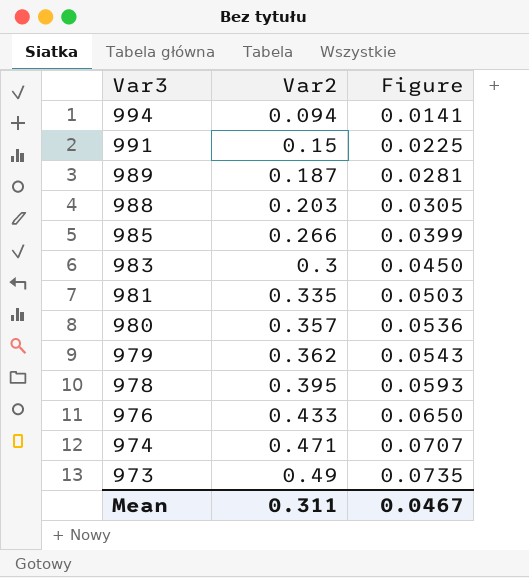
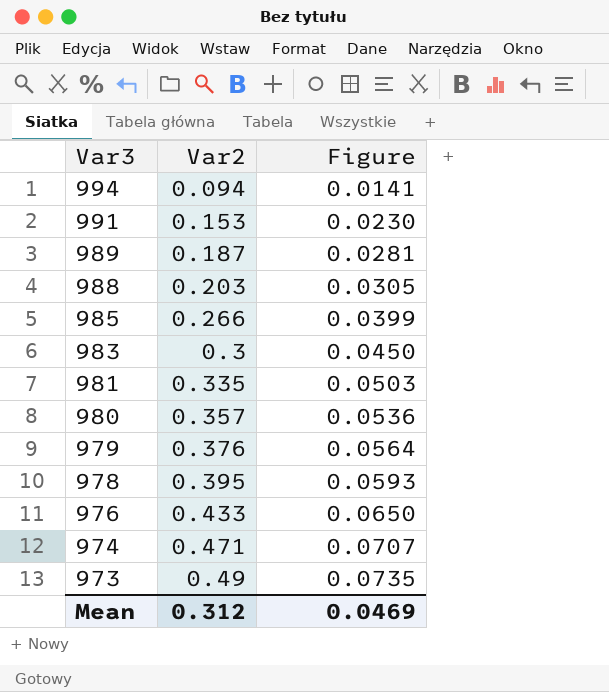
991 | Var2: 0.15 -> 0.153
991 | Figure: 0.0225 -> 0.0230
979 | Var2: 0.362 -> 0.376
979 | Figure: 0.0543 -> 0.0564
Mean | Var2: 0.311 -> 0.312
Mean | Figure: 0.0467 -> 0.0469

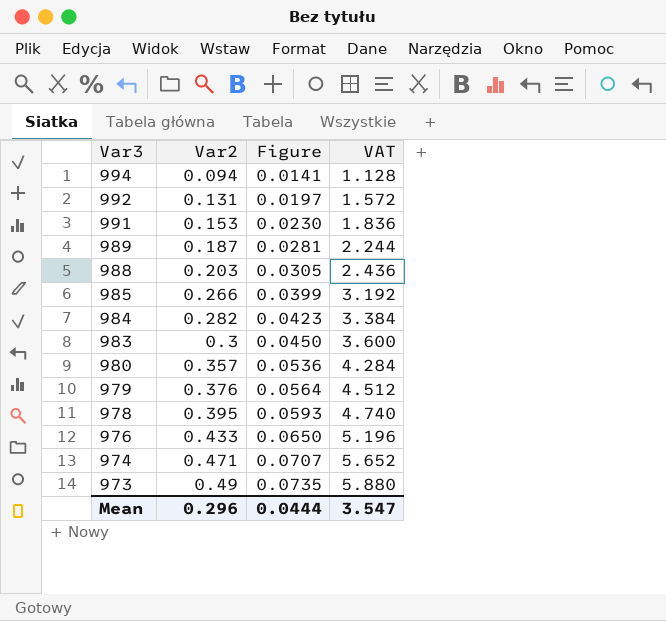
column VAT | formula: none -> [Var2] * 12
row 981: 0.335 | 0.0503 -> none
row 992: none -> 0.131 | 0.0197 | 1.572
row 984: none -> 0.282 | 0.0423 | 3.384
Mean | Var2: 0.312 -> 0.296
Mean | Figure: 0.0469 -> 0.0444

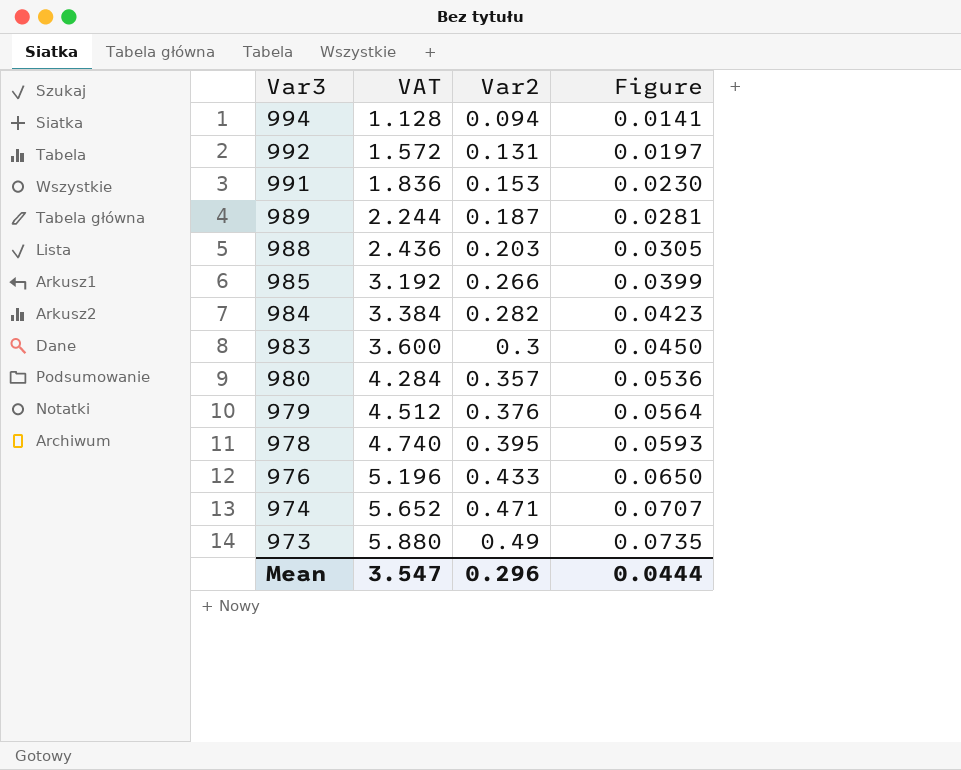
column VAT | position: 4 -> 2

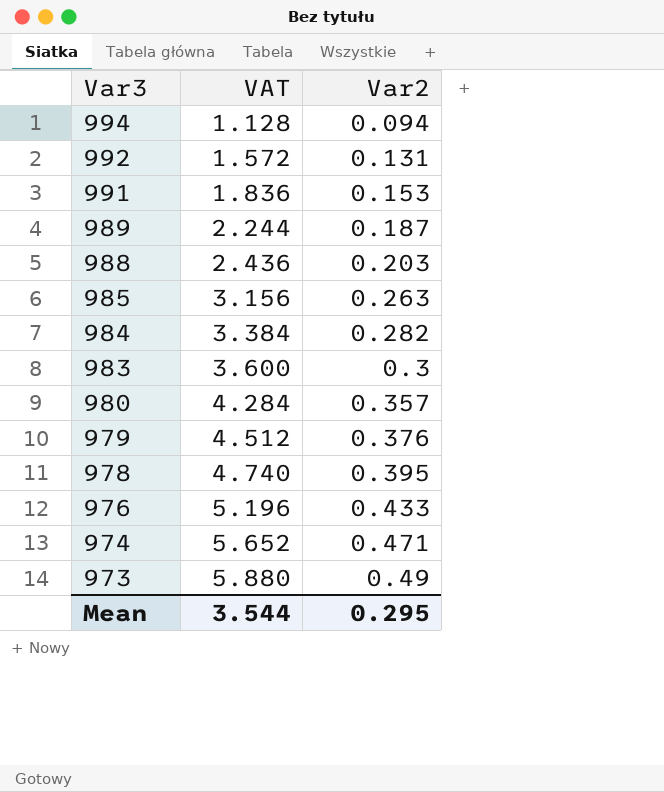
column Figure | formula: [Var2] * 0.15 -> none
985 | VAT: 3.192 -> 3.156
985 | Var2: 0.266 -> 0.263
Mean | VAT: 3.547 -> 3.544
Mean | Var2: 0.296 -> 0.295

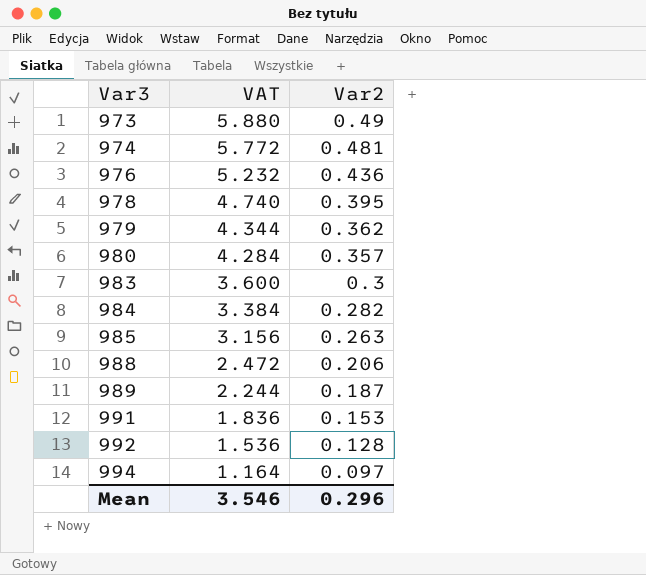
row order: Var3 descending -> Var3 ascending
974 | VAT: 5.652 -> 5.772
974 | Var2: 0.471 -> 0.481
976 | VAT: 5.196 -> 5.232
976 | Var2: 0.433 -> 0.436
979 | VAT: 4.512 -> 4.344
979 | Var2: 0.376 -> 0.362
988 | VAT: 2.436 -> 2.472
988 | Var2: 0.203 -> 0.206
992 | VAT: 1.572 -> 1.536
992 | Var2: 0.131 -> 0.128
994 | VAT: 1.128 -> 1.164
994 | Var2: 0.094 -> 0.097
Mean | VAT: 3.544 -> 3.546
Mean | Var2: 0.295 -> 0.296

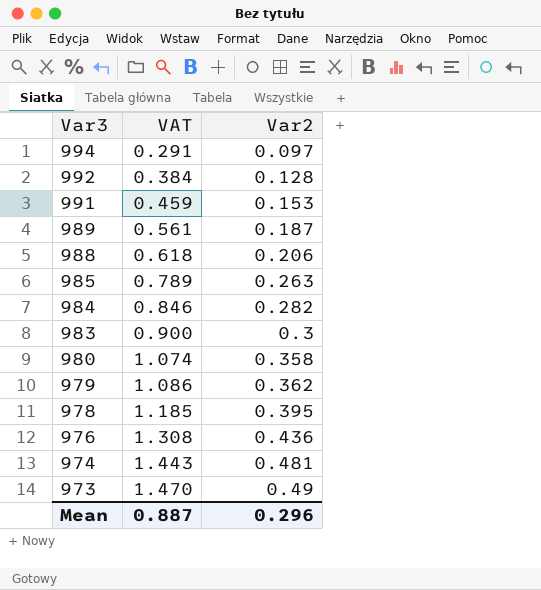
row order: Var3 ascending -> Var3 descending
column VAT | formula: [Var2] * 12 -> [Var2] * 3
980 | Var2: 0.357 -> 0.358
Mean | VAT: 3.546 -> 0.887

